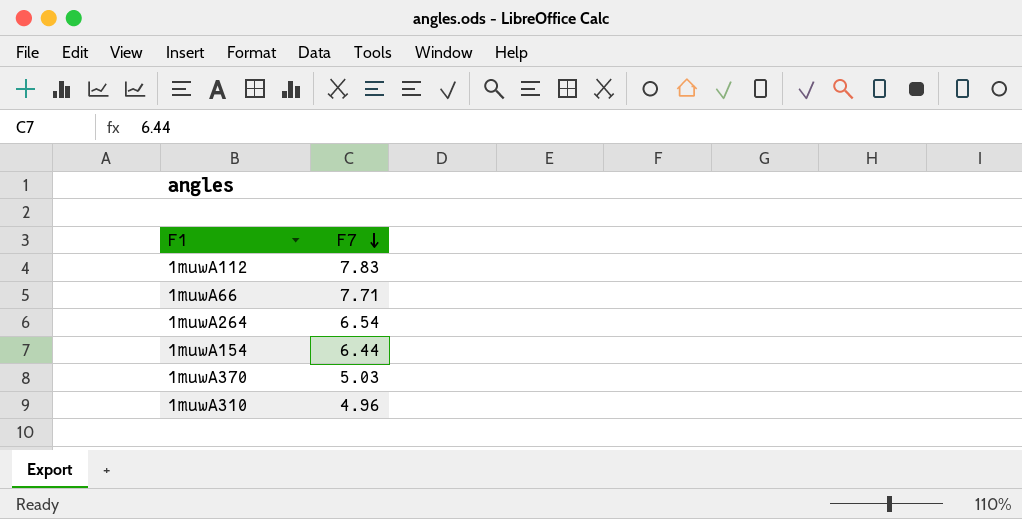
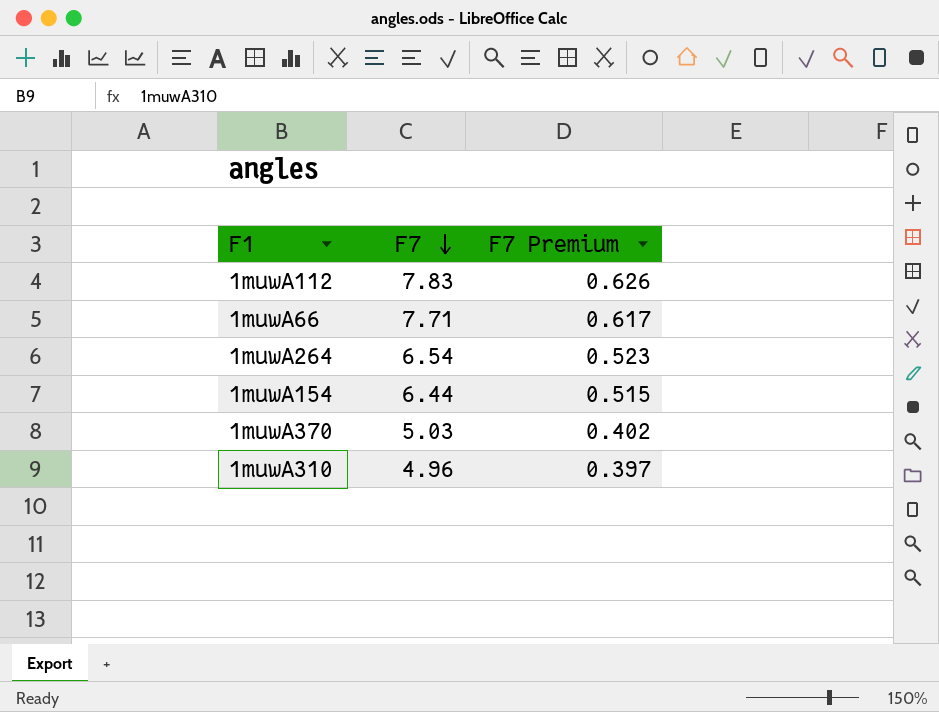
column F7 Premium | formula: none -> [F7] * 0.08

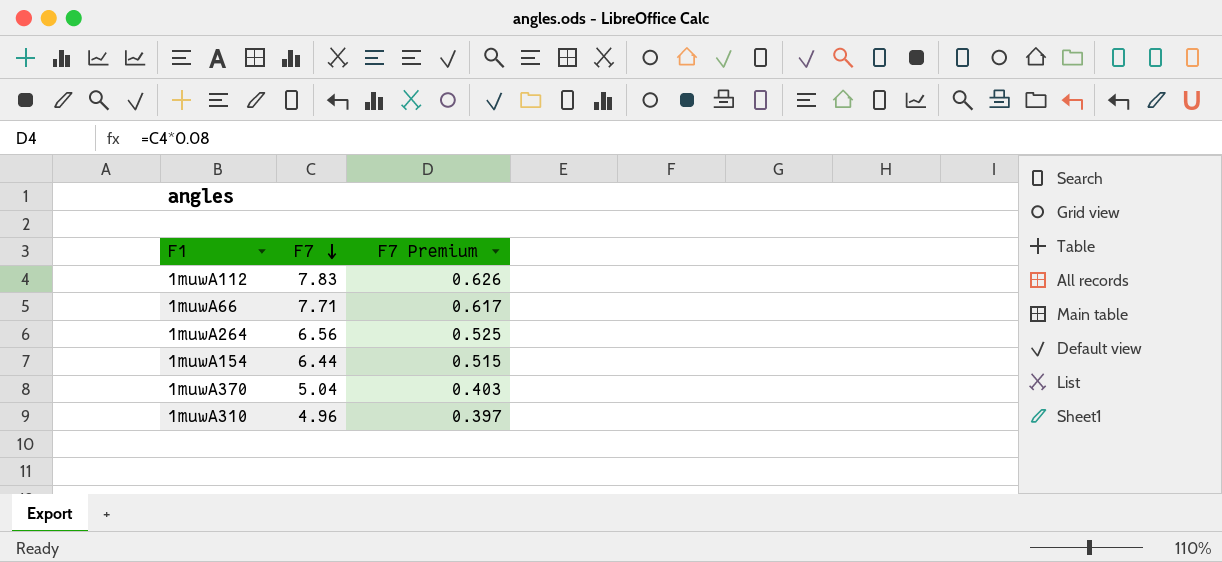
1muwA264 | F7: 6.54 -> 6.56
1muwA264 | F7 Premium: 0.523 -> 0.525
1muwA370 | F7: 5.03 -> 5.04
1muwA370 | F7 Premium: 0.402 -> 0.403

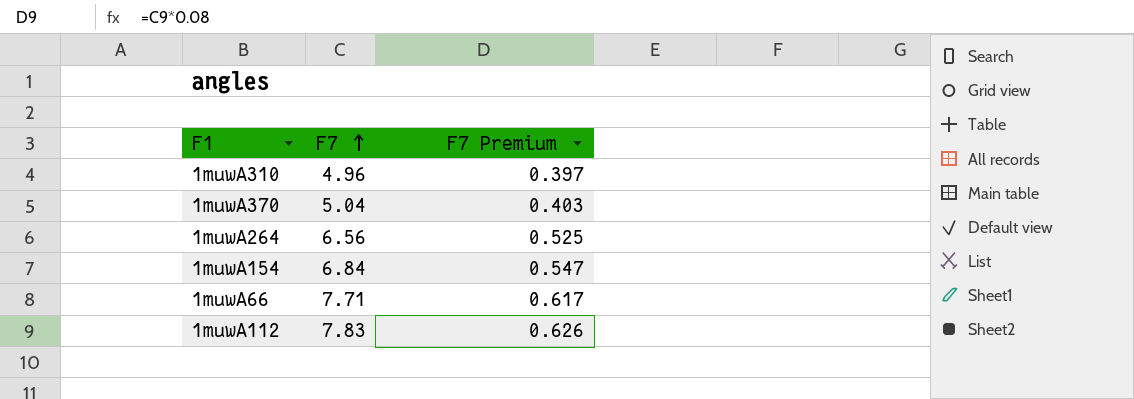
row order: F7 descending -> F7 ascending
1muwA154 | F7: 6.44 -> 6.84
1muwA154 | F7 Premium: 0.515 -> 0.547

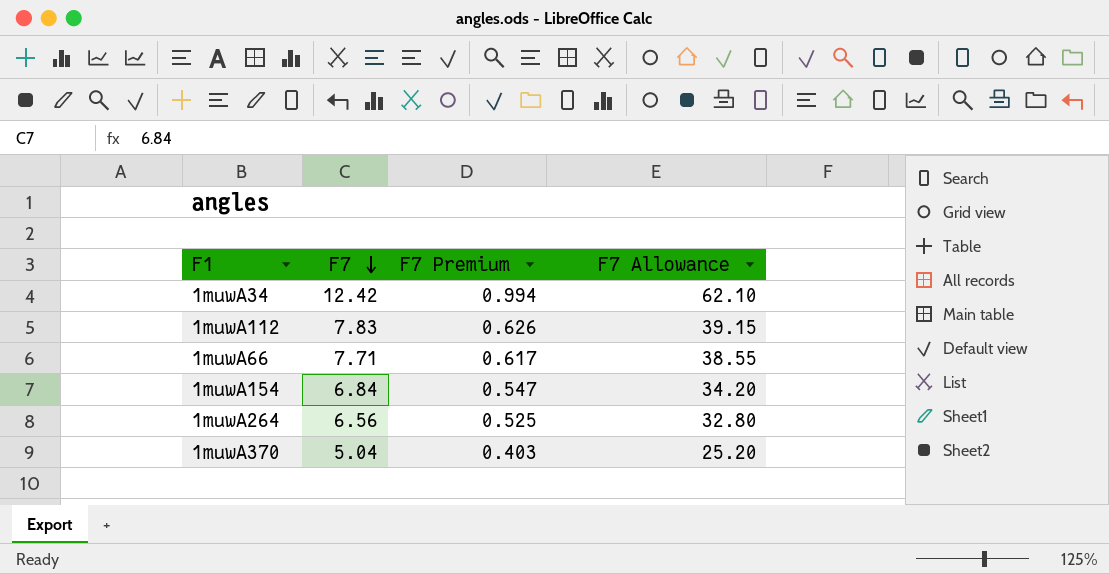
row order: F7 ascending -> F7 descending
column F7 Allowance | formula: none -> [F7] * 5
row 1muwA310: 4.96 | 0.397 -> none
row 1muwA34: none -> 12.42 | 0.994 | 62.10

